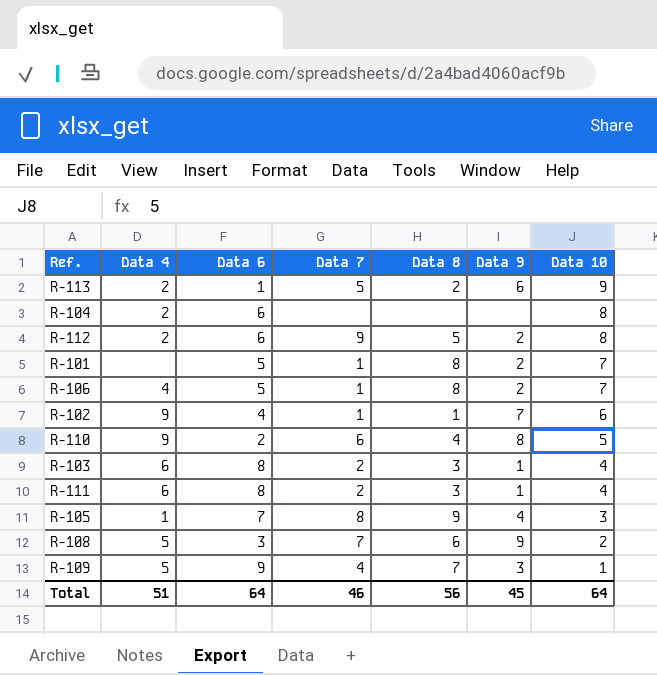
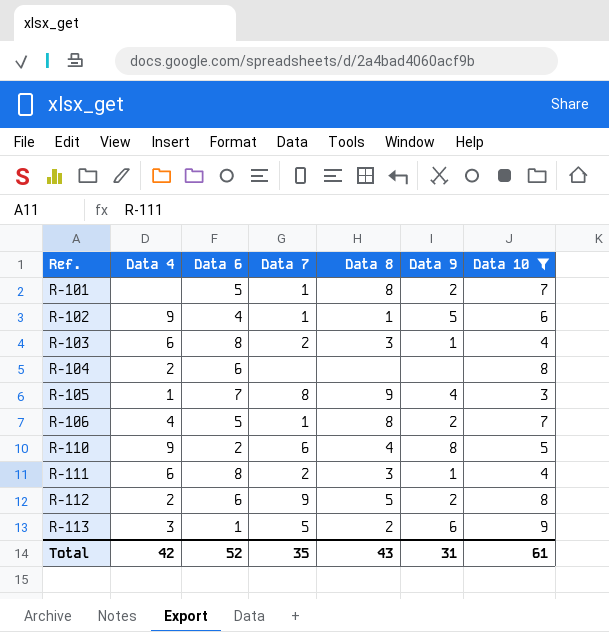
filter: none -> Data 10 >= 3
row order: Data 10 descending -> Ref. ascending
R-102 | Data 9: 7 -> 5
R-113 | Data 4: 2 -> 3
Total | Data 4: 51 -> 42
Total | Data 6: 64 -> 52
Total | Data 7: 46 -> 35
Total | Data 8: 56 -> 43
Total | Data 9: 45 -> 31
Total | Data 10: 64 -> 61

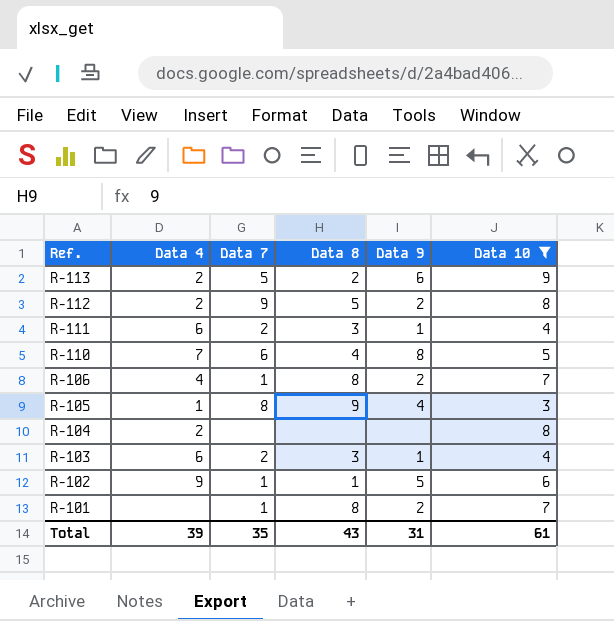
row order: Ref. ascending -> Ref. descending
column Data 6 | position: 3 -> none
R-113 | Data 4: 3 -> 2
R-110 | Data 4: 9 -> 7
Total | Data 4: 42 -> 39

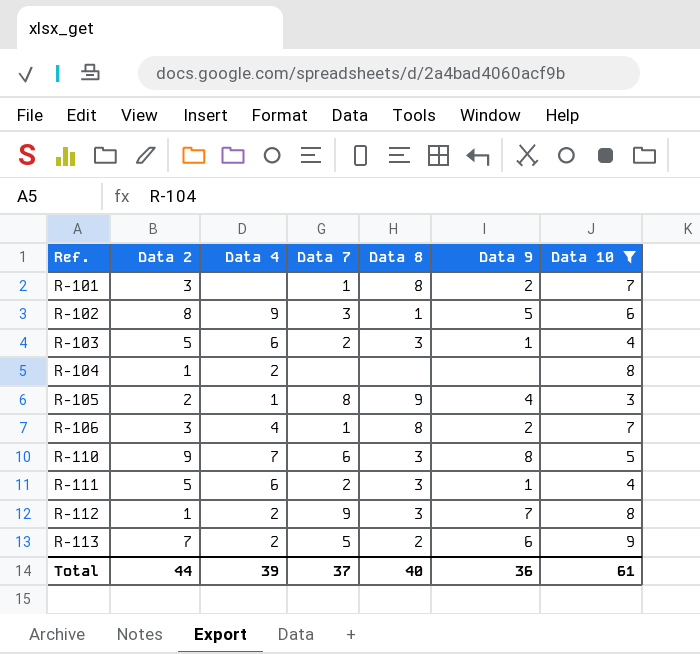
row order: Ref. descending -> Ref. ascending
column Data 2 | position: none -> 2
R-102 | Data 7: 1 -> 3
R-110 | Data 8: 4 -> 3
R-112 | Data 8: 5 -> 3
R-112 | Data 9: 2 -> 7
Total | Data 7: 35 -> 37
Total | Data 8: 43 -> 40
Total | Data 9: 31 -> 36

